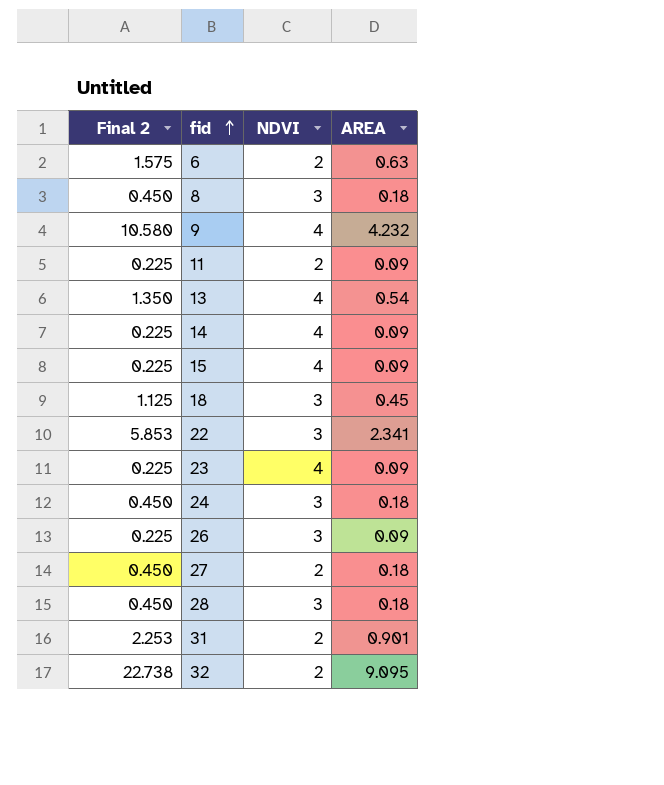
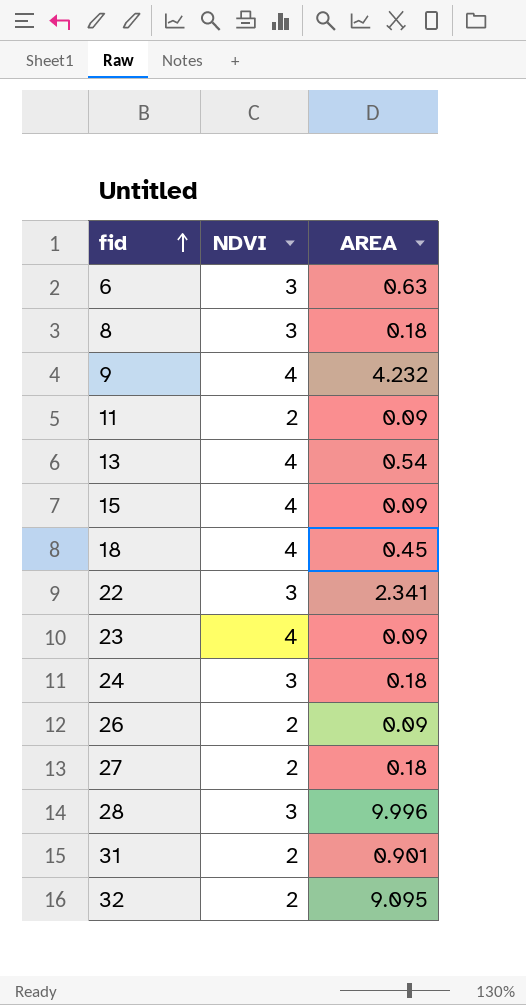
column Final 2 | formula: [AREA] * 2.5 -> none
row 14: 0.225 | 4 | 0.09 -> none
6 | NDVI: 2 -> 3
18 | NDVI: 3 -> 4
26 | NDVI: 3 -> 2
28 | AREA: 0.18 -> 9.996

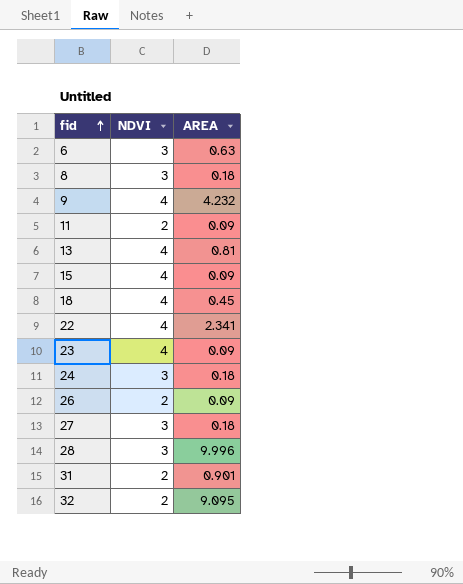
13 | AREA: 0.54 -> 0.81
22 | NDVI: 3 -> 4
27 | NDVI: 2 -> 3

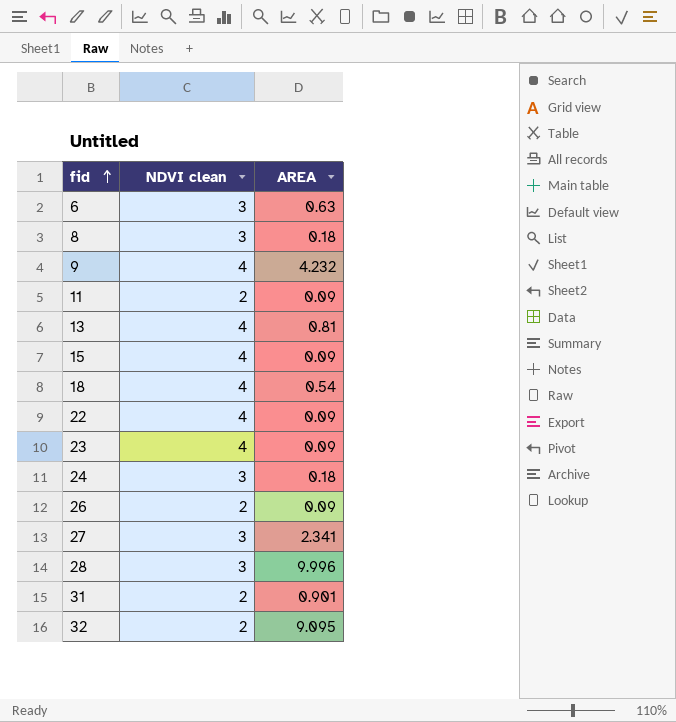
column name: NDVI -> NDVI clean
18 | AREA: 0.45 -> 0.54
22 | AREA: 2.341 -> 0.09
27 | AREA: 0.18 -> 2.341

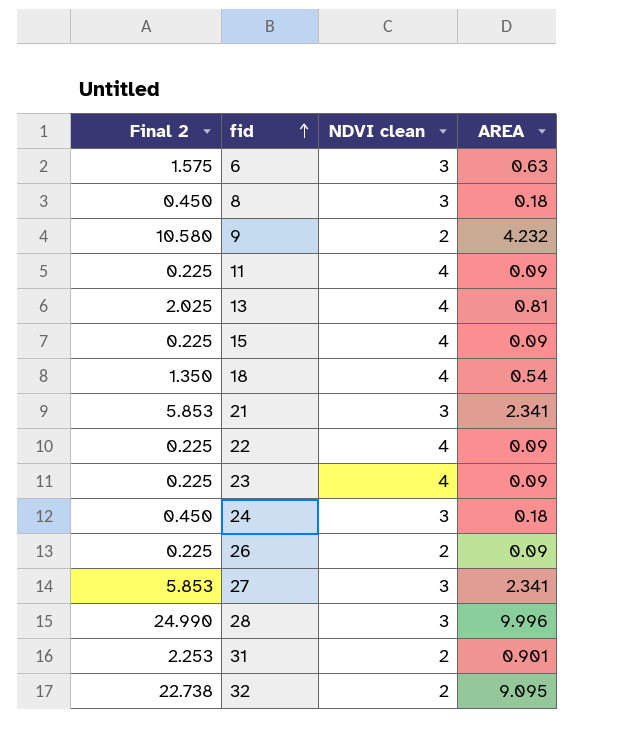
column Final 2 | formula: none -> [AREA] * 2.5
9 | NDVI clean: 4 -> 2
11 | NDVI clean: 2 -> 4
row 21: none -> 5.853 | 3 | 2.341

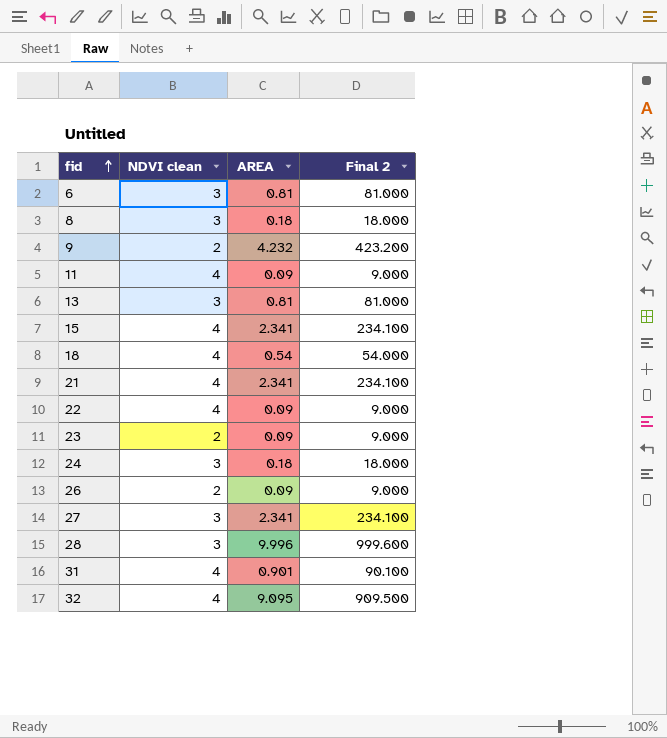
column Final 2 | formula: [AREA] * 2.5 -> [AREA] * 100
column Final 2 | position: 1 -> 4
6 | AREA: 0.63 -> 0.81
13 | NDVI clean: 4 -> 3
15 | AREA: 0.09 -> 2.341
21 | NDVI clean: 3 -> 4
23 | NDVI clean: 4 -> 2
31 | NDVI clean: 2 -> 4
32 | NDVI clean: 2 -> 4

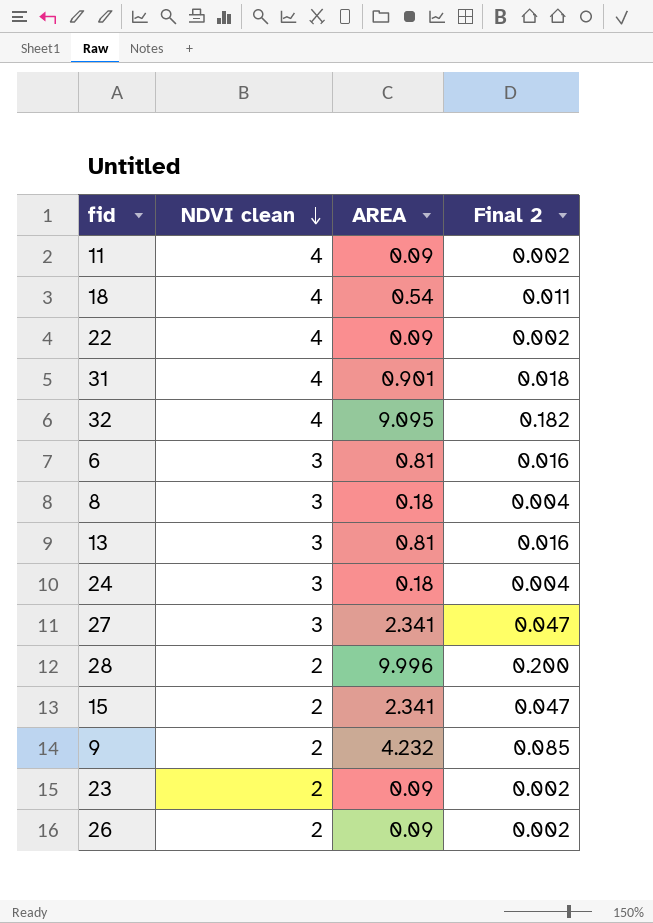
row order: fid ascending -> NDVI clean descending
column Final 2 | formula: [AREA] * 100 -> [AREA] * 0.02
row 21: 4 | 2.341 | 234.100 -> none
28 | NDVI clean: 3 -> 2
15 | NDVI clean: 4 -> 2

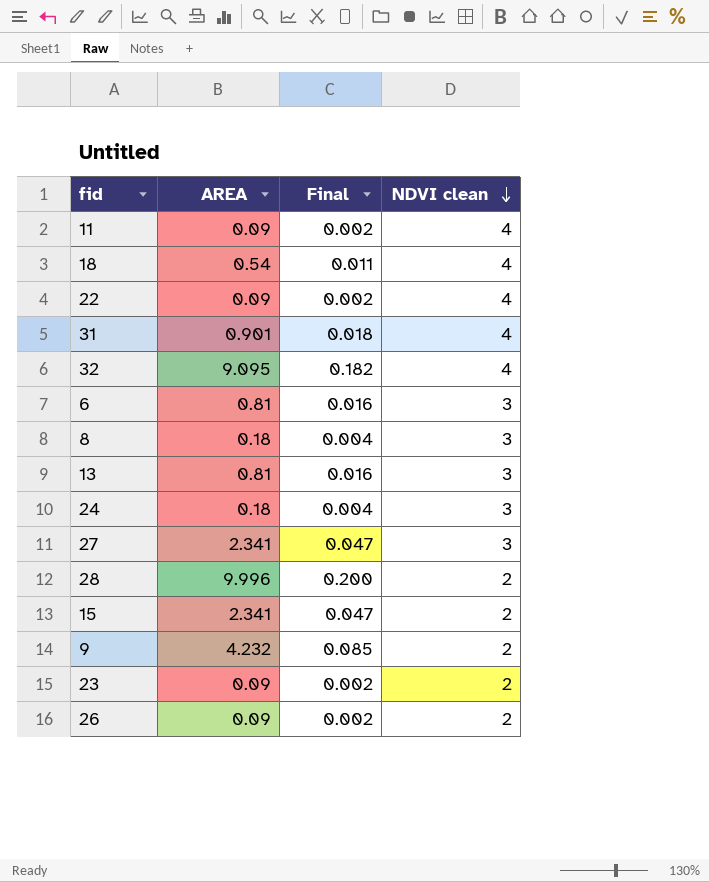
column name: Final 2 -> Final
column NDVI clean | position: 2 -> 4

